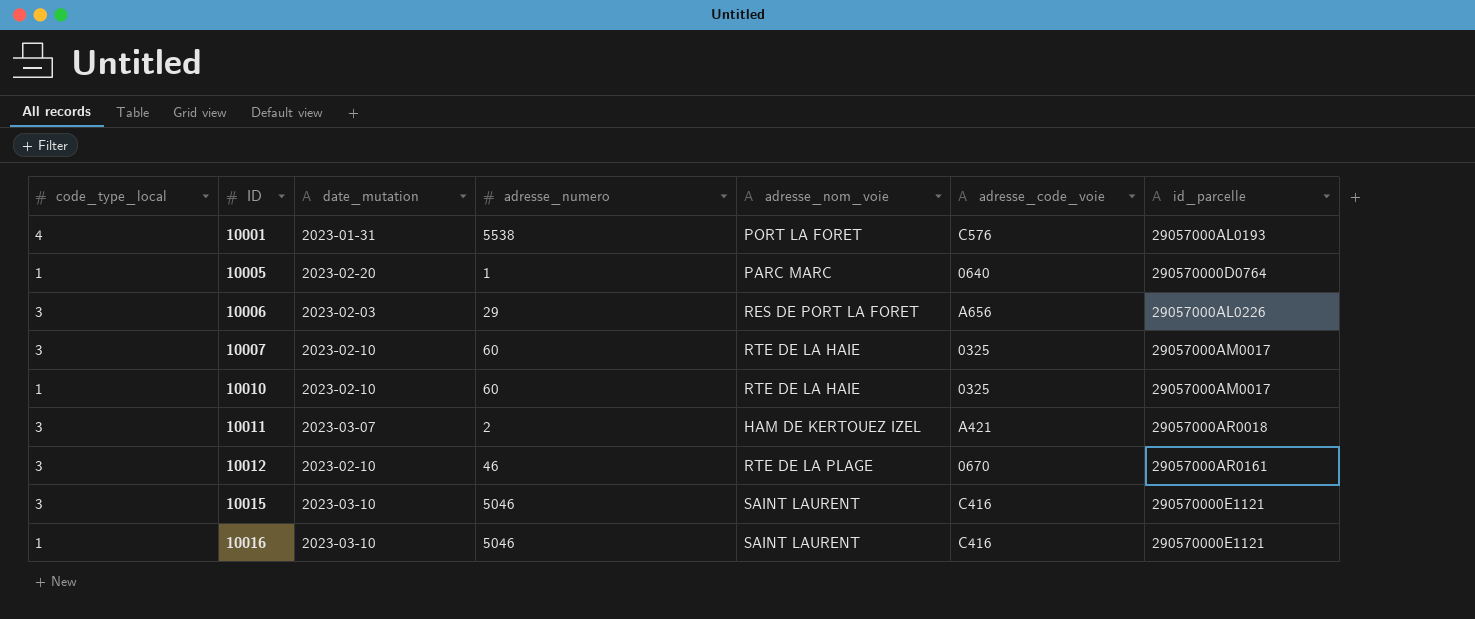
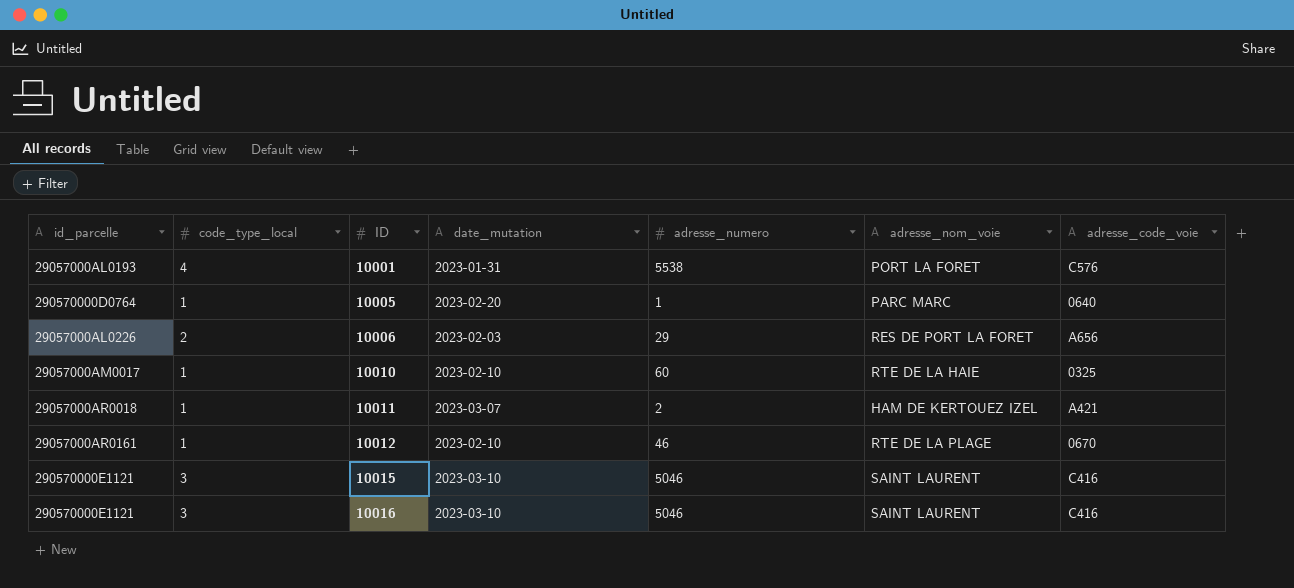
column id_parcelle | position: 7 -> 1
row 10007: 3 | 2023-02-10 | 60 | RTE DE LA HAIE | 0325 | 29057000AM0017 -> none
10006 | code_type_local: 3 -> 2
10011 | code_type_local: 3 -> 1
10012 | code_type_local: 3 -> 1
10016 | code_type_local: 1 -> 3

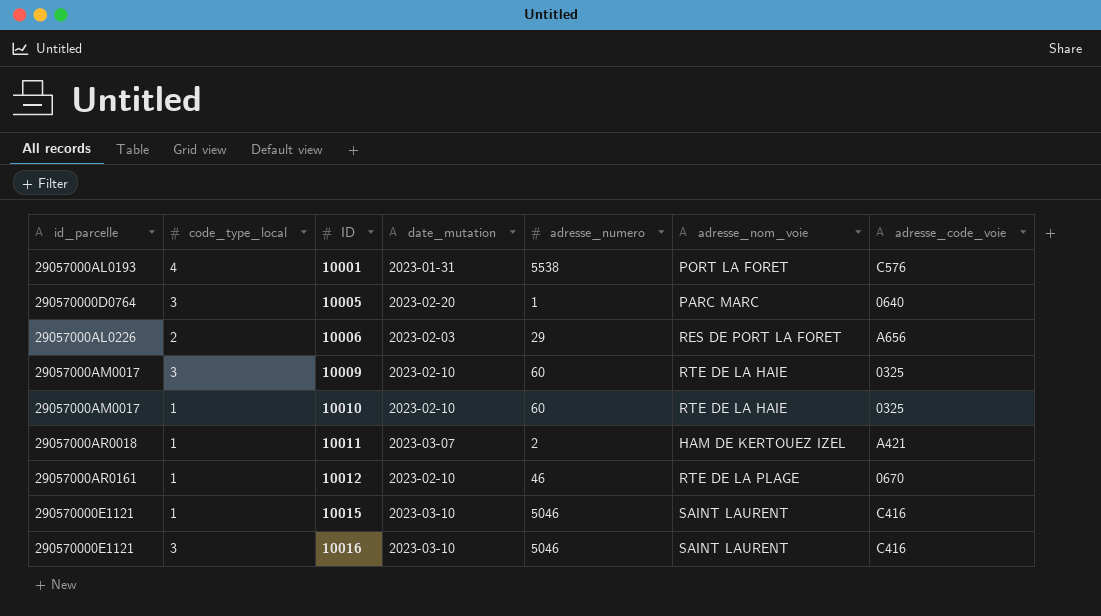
10005 | code_type_local: 1 -> 3
row 10009: none -> 29057000AM0017 | 3 | 2023-02-10 | 60 | RTE DE LA HAIE | 0325
10015 | code_type_local: 3 -> 1

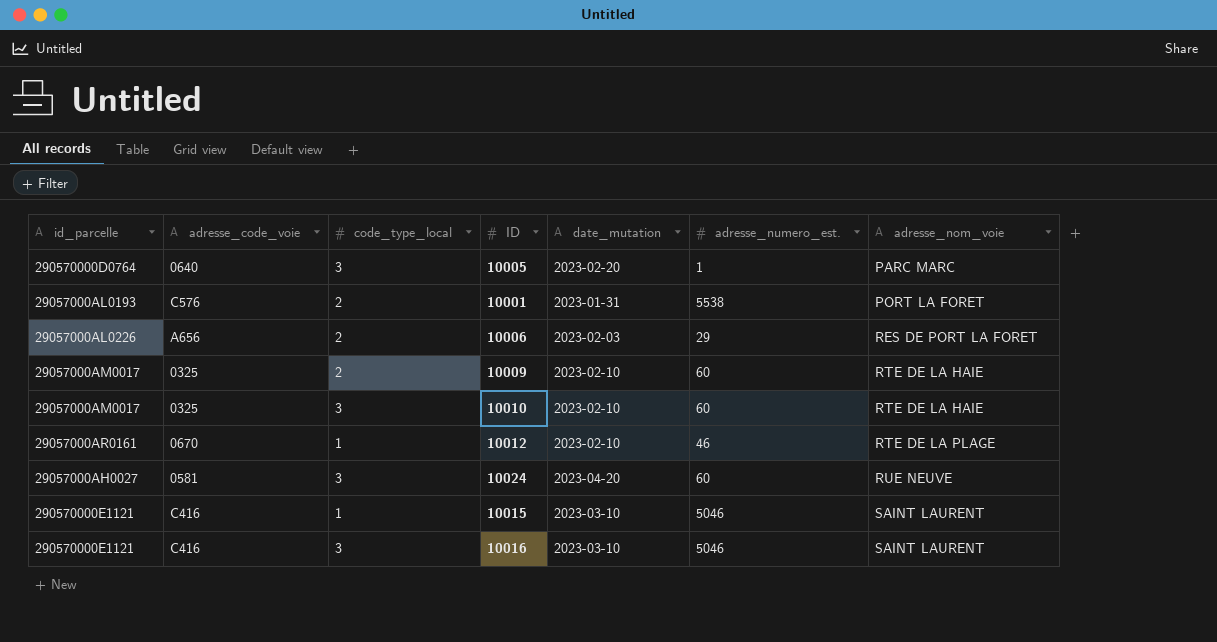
row order: ID ascending -> adresse_nom_voie ascending
column adresse_code_voie | position: 7 -> 2
column name: adresse_numero -> adresse_numero_est.
row 10011: 29057000AR0018 | 1 | 2023-03-07 | 2 | HAM DE KERTOUEZ IZEL | A421 -> none
10001 | code_type_local: 4 -> 2
10009 | code_type_local: 3 -> 2
10010 | code_type_local: 1 -> 3
row 10024: none -> 29057000AH0027 | 0581 | 3 | 2023-04-20 | 60 | RUE NEUVE

